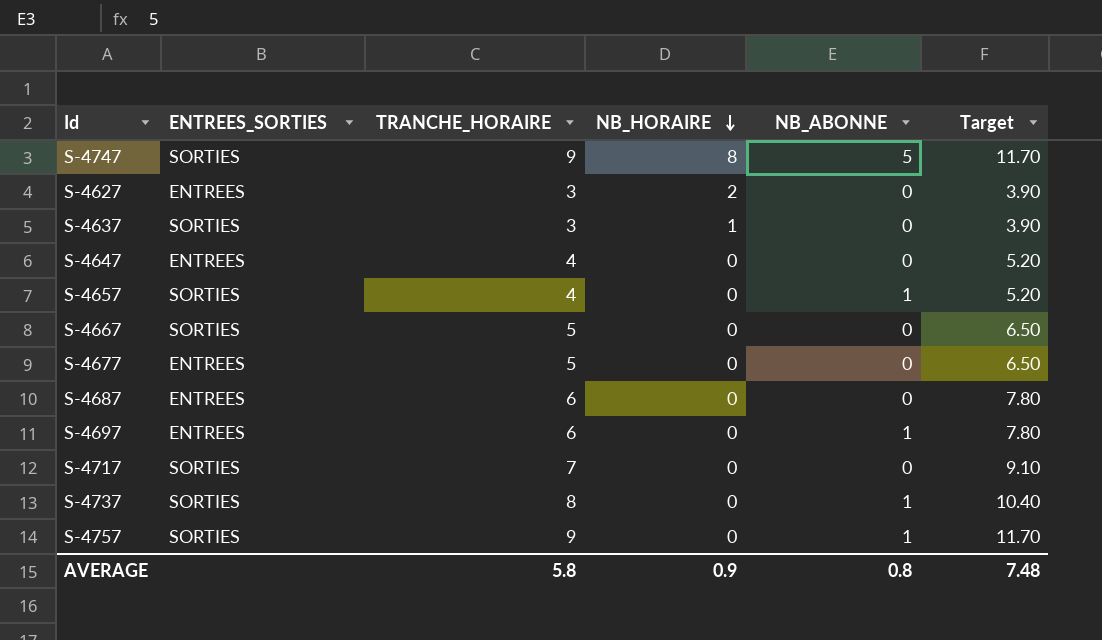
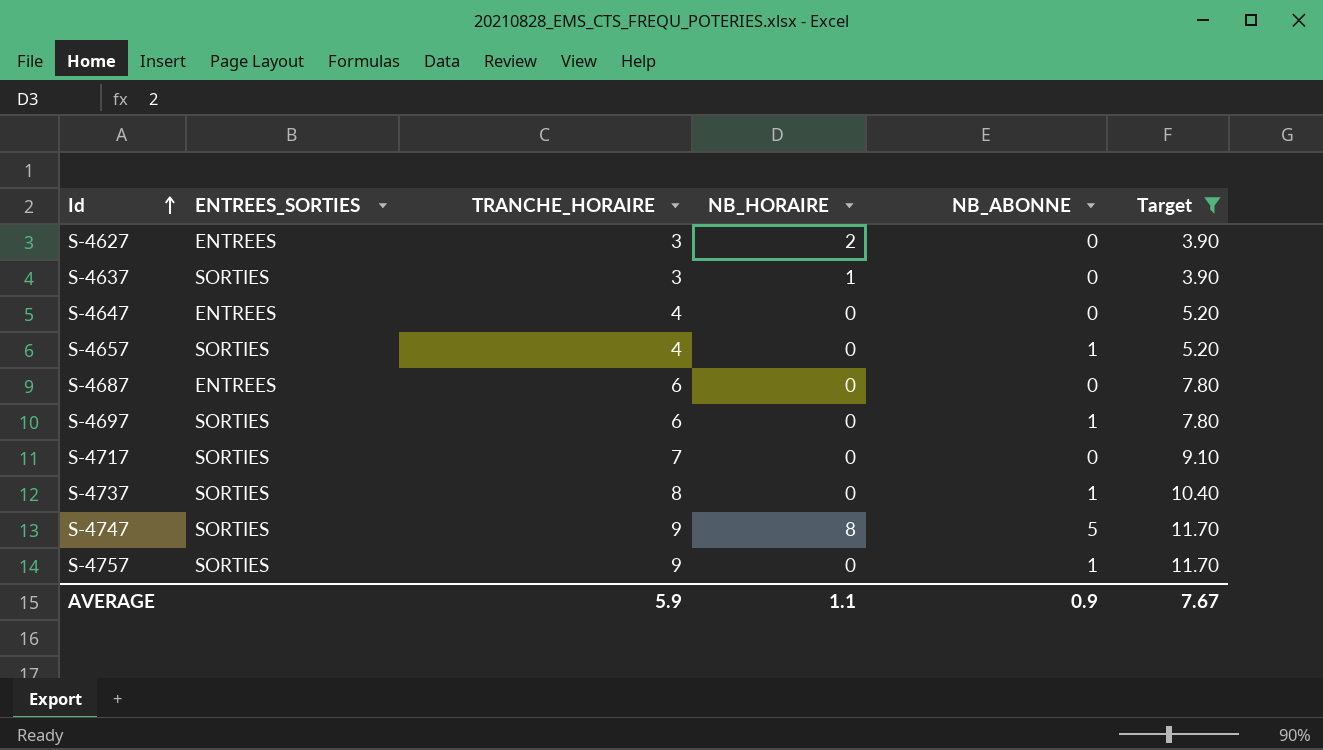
filter: none -> Target != 6.50
row order: NB_HORAIRE descending -> Id ascending
S-4697 | ENTREES_SORTIES: ENTREES -> SORTIES
AVERAGE | TRANCHE_HORAIRE: 5.8 -> 5.9
AVERAGE | NB_HORAIRE: 0.9 -> 1.1
AVERAGE | NB_ABONNE: 0.8 -> 0.9
AVERAGE | Target: 7.48 -> 7.67

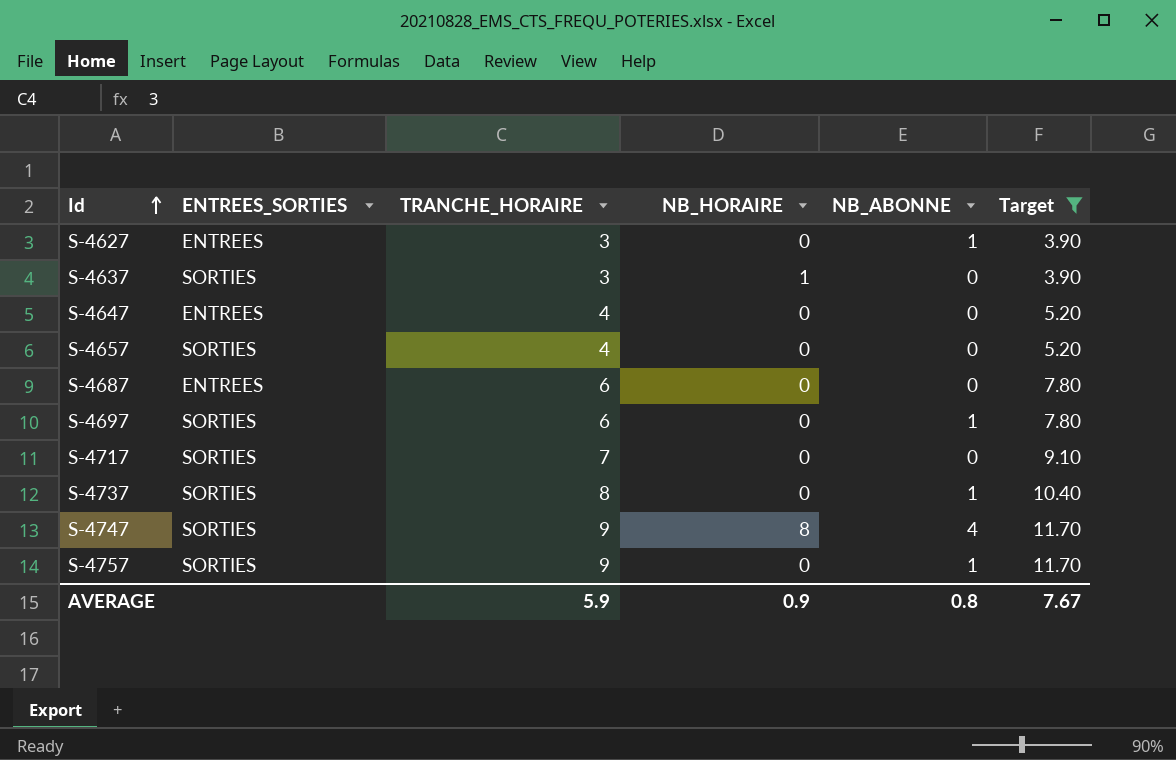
S-4627 | NB_HORAIRE: 2 -> 0
S-4627 | NB_ABONNE: 0 -> 1
S-4657 | NB_ABONNE: 1 -> 0
S-4747 | NB_ABONNE: 5 -> 4
AVERAGE | NB_HORAIRE: 1.1 -> 0.9
AVERAGE | NB_ABONNE: 0.9 -> 0.8

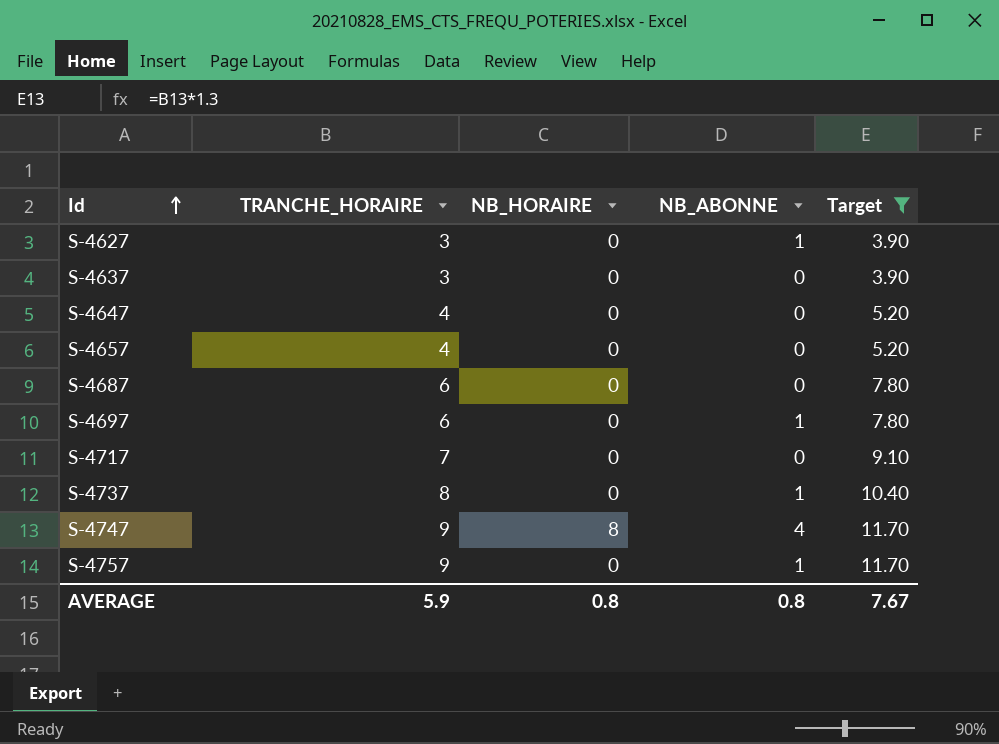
column ENTREES_SORTIES | position: 2 -> none
S-4637 | NB_HORAIRE: 1 -> 0
AVERAGE | NB_HORAIRE: 0.9 -> 0.8

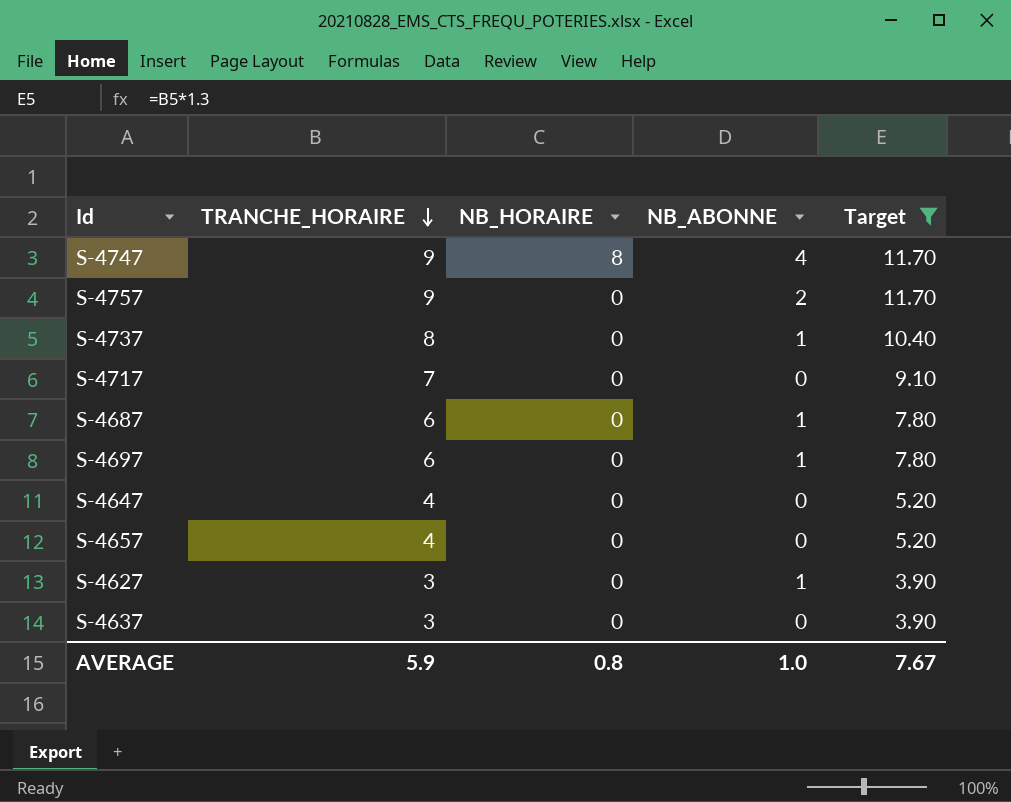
row order: Id ascending -> TRANCHE_HORAIRE descending
S-4757 | NB_ABONNE: 1 -> 2
S-4687 | NB_ABONNE: 0 -> 1
AVERAGE | NB_ABONNE: 0.8 -> 1.0

